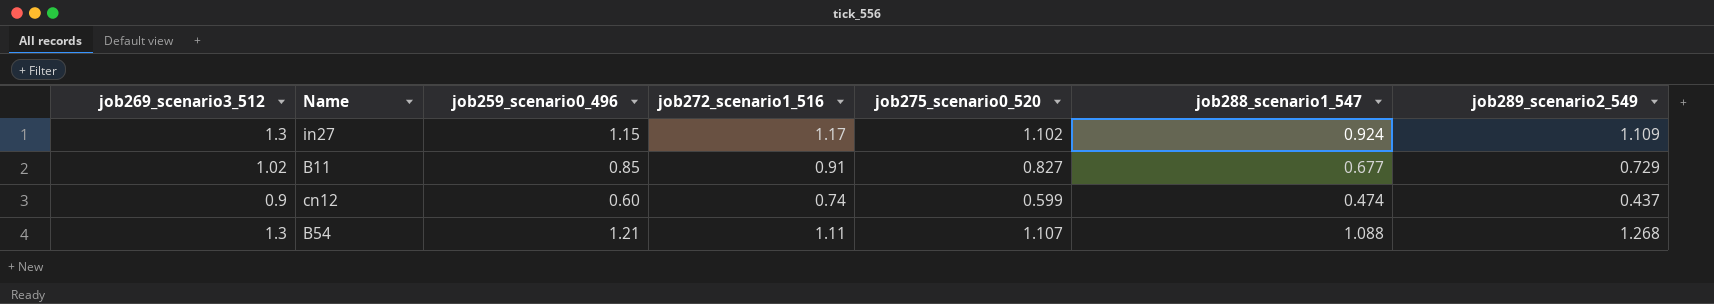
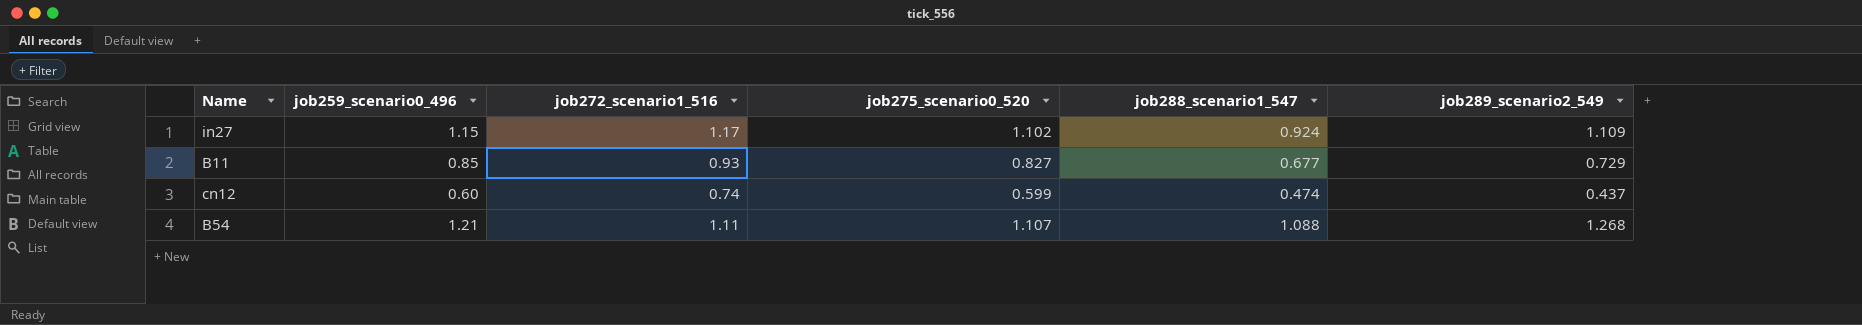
column job269_scenario3_512 | position: 1 -> none
B11 | job272_scenario1_516: 0.91 -> 0.93

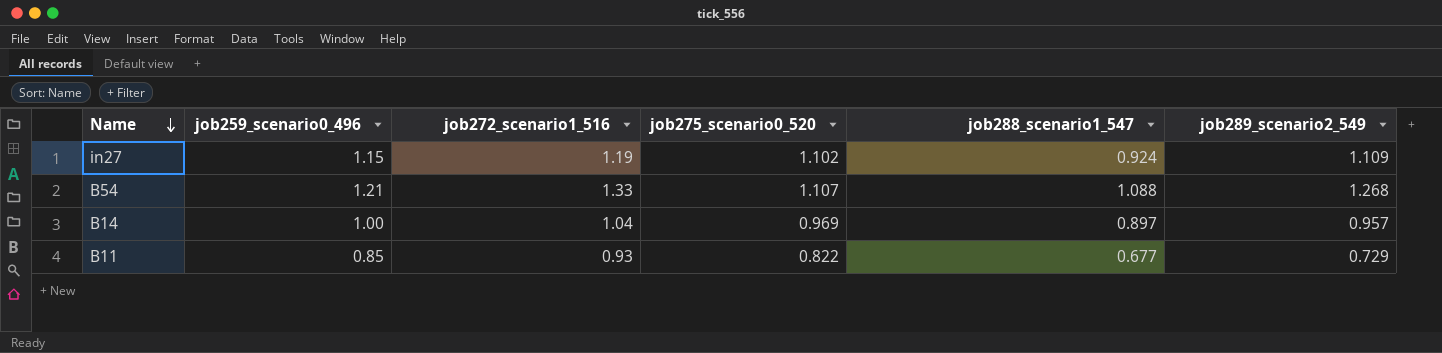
row order: none -> Name descending
row cn12: 0.60 | 0.74 | 0.599 | 0.474 | 0.437 -> none
in27 | job272_scenario1_516: 1.17 -> 1.19
B54 | job272_scenario1_516: 1.11 -> 1.33
row B14: none -> 1.00 | 1.04 | 0.969 | 0.897 | 0.957
B11 | job275_scenario0_520: 0.827 -> 0.822

